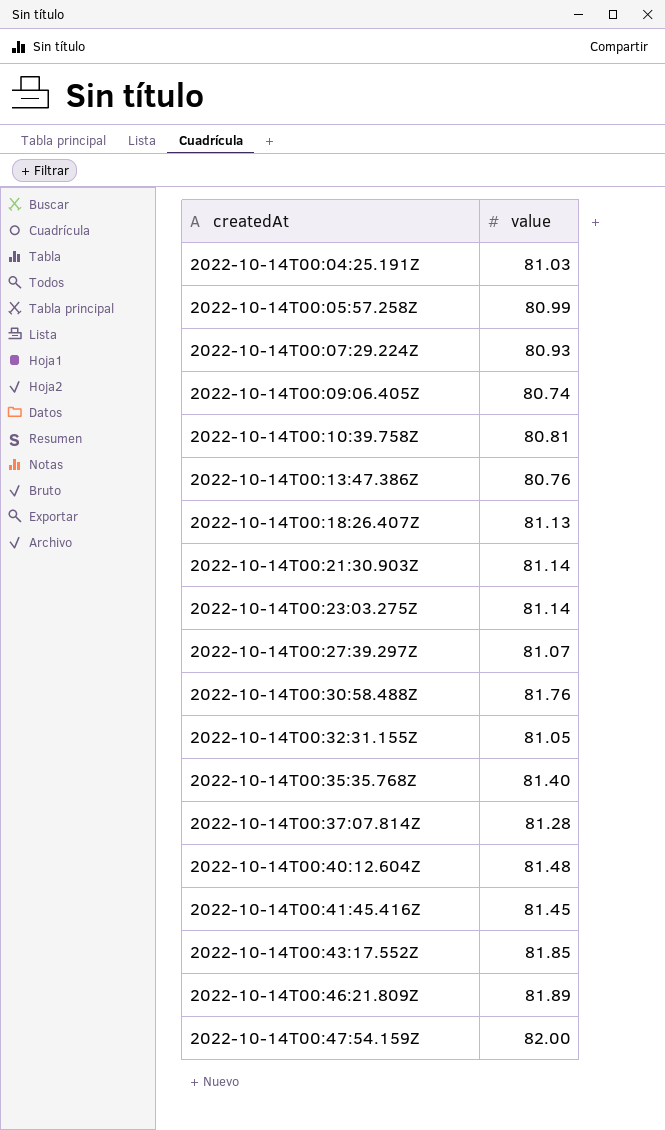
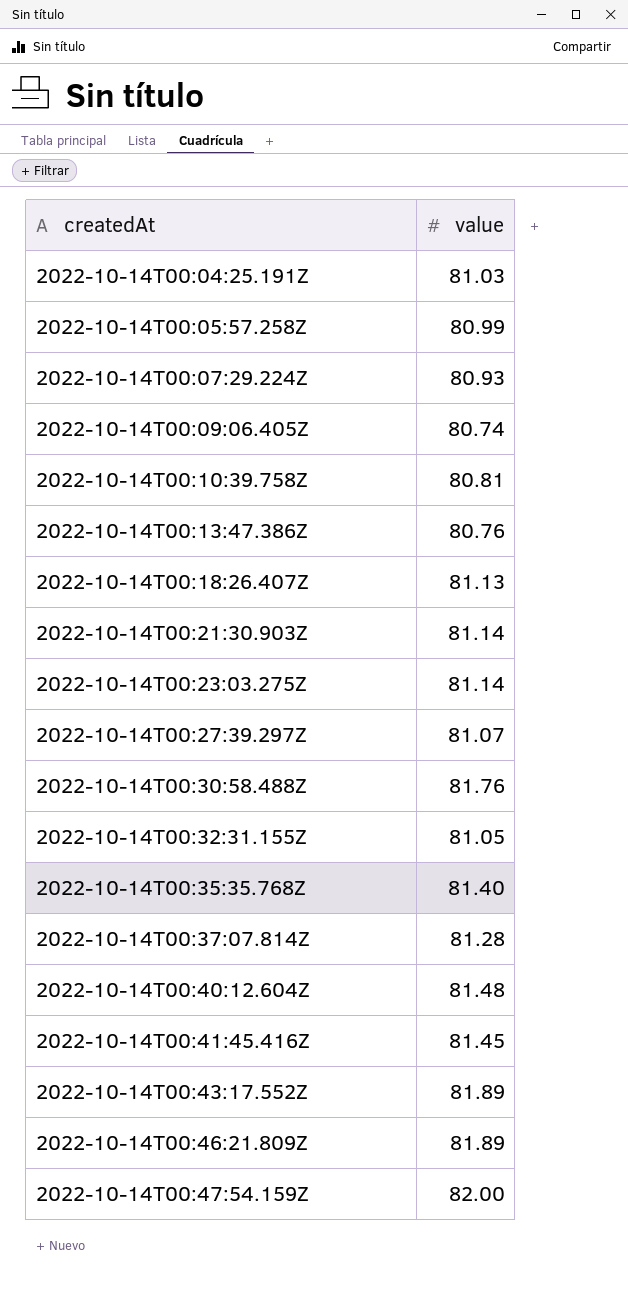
2022-10-14T00:43:17.552Z | value: 81.85 -> 81.89

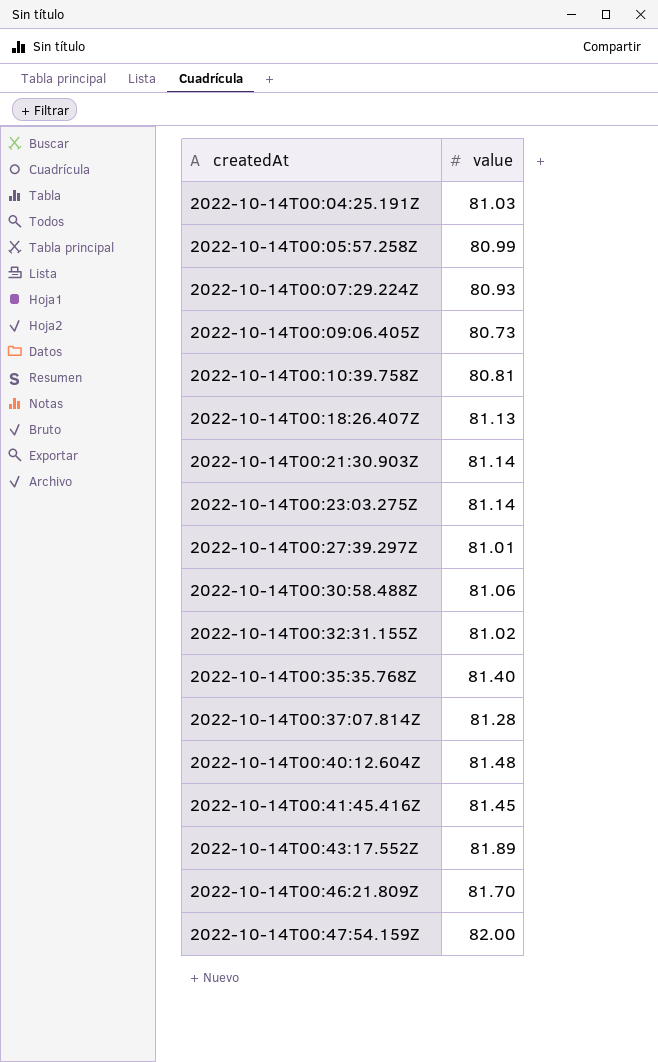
row 2022-10-14T00:13:47.386Z: 80.76 -> none
2022-10-14T00:09:06.405Z | value: 80.74 -> 80.73
2022-10-14T00:27:39.297Z | value: 81.07 -> 81.01
2022-10-14T00:30:58.488Z | value: 81.76 -> 81.06
2022-10-14T00:32:31.155Z | value: 81.05 -> 81.02
2022-10-14T00:46:21.809Z | value: 81.89 -> 81.70

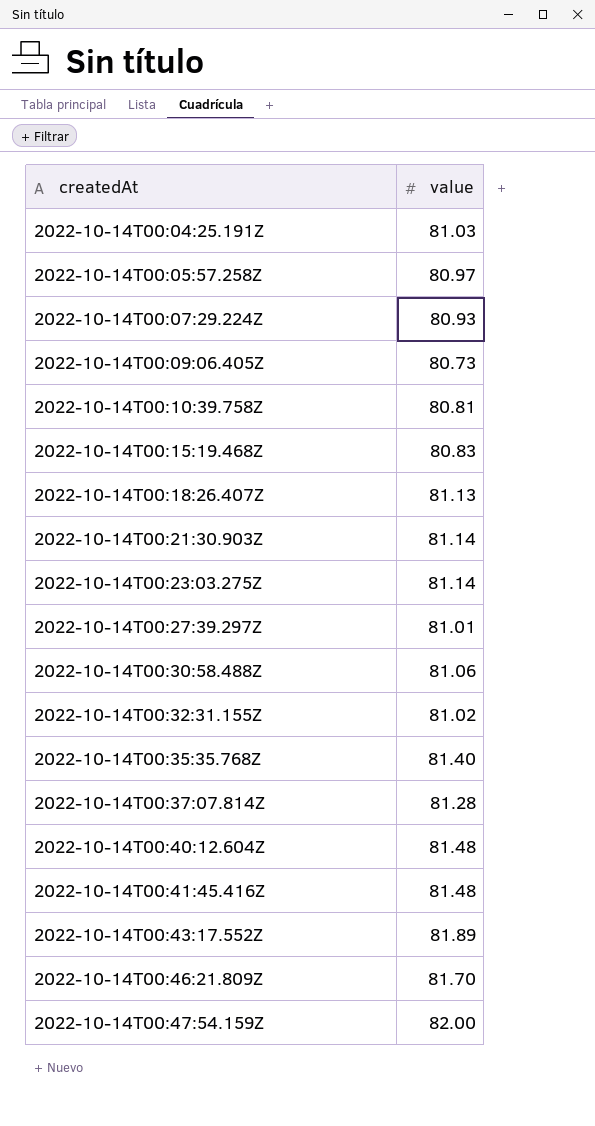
2022-10-14T00:05:57.258Z | value: 80.99 -> 80.97
row 2022-10-14T00:15:19.468Z: none -> 80.83
2022-10-14T00:41:45.416Z | value: 81.45 -> 81.48

